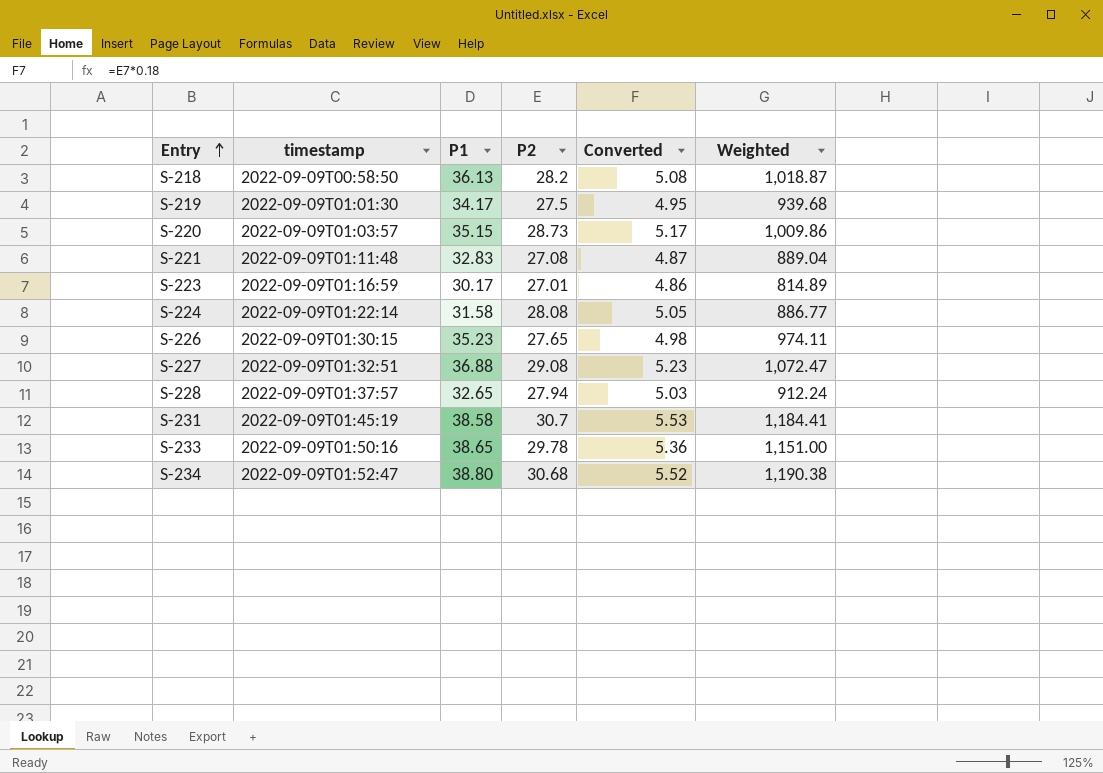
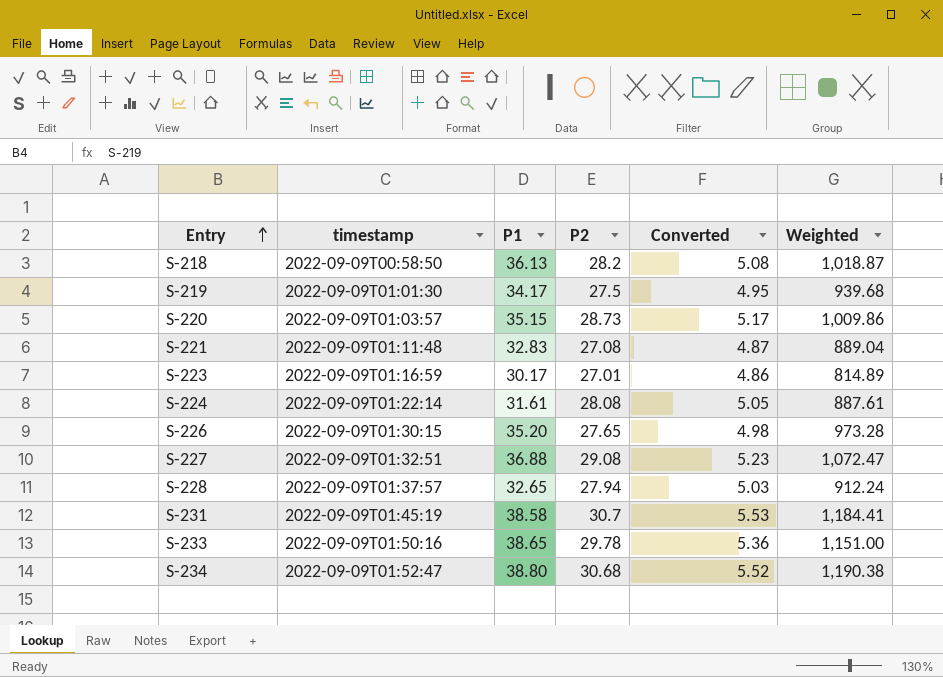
S-224 | P1: 31.58 -> 31.61
S-224 | Weighted: 886.77 -> 887.61
S-226 | P1: 35.23 -> 35.20
S-226 | Weighted: 974.11 -> 973.28

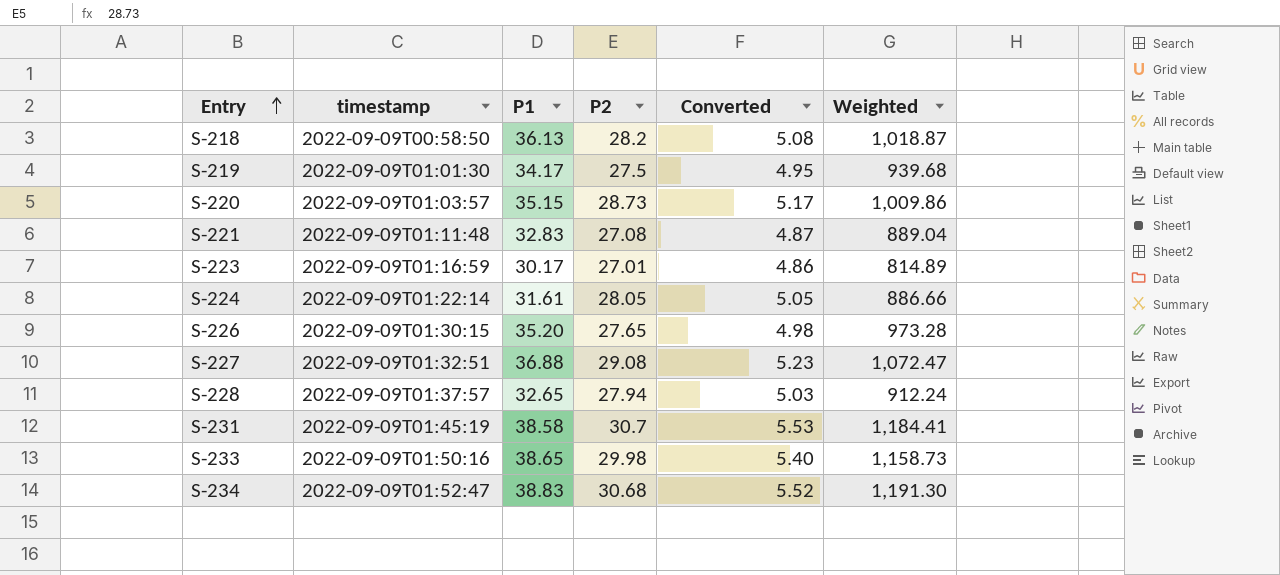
S-224 | P2: 28.08 -> 28.05
S-224 | Weighted: 887.61 -> 886.66
S-233 | P2: 29.78 -> 29.98
S-233 | Converted: 5.36 -> 5.40
S-233 | Weighted: 1,151.00 -> 1,158.73
S-234 | P1: 38.80 -> 38.83
S-234 | Weighted: 1,190.38 -> 1,191.30

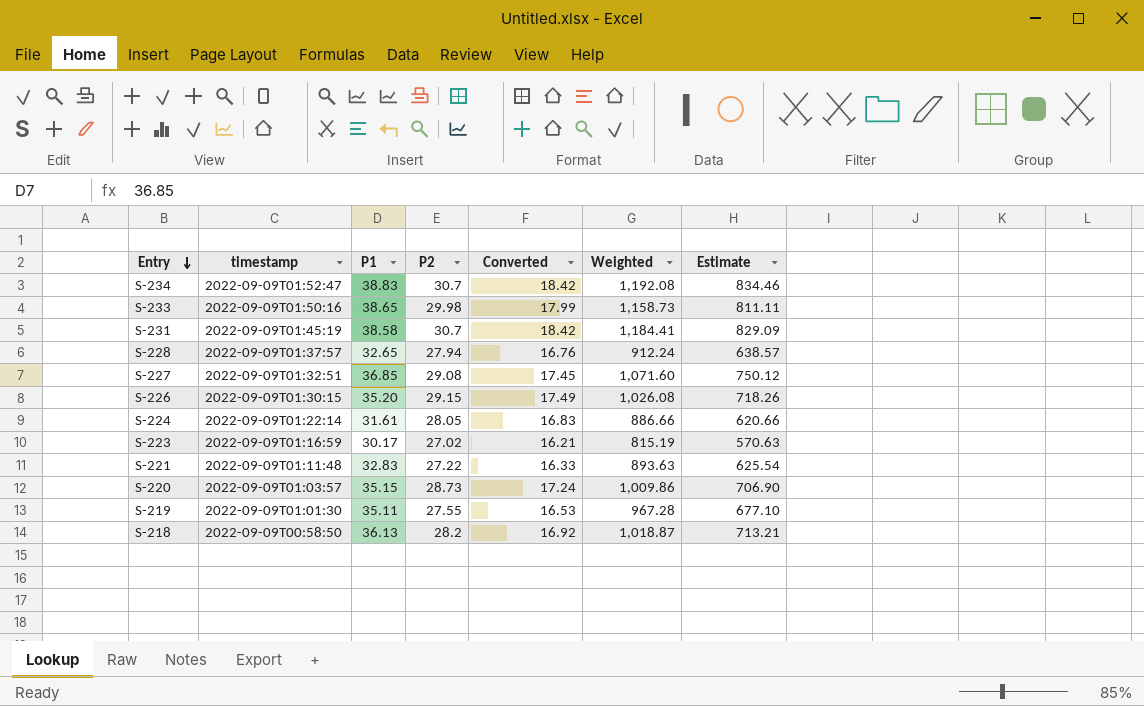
row order: Entry ascending -> Entry descending
column Converted | formula: [P2] * 0.18 -> [P2] * 0.6
column Estimate | formula: none -> [Weighted] * 0.7
S-234 | P2: 30.68 -> 30.7
S-234 | Weighted: 1,191.30 -> 1,192.08
S-227 | P1: 36.88 -> 36.85
S-227 | Weighted: 1,072.47 -> 1,071.60
S-226 | P2: 27.65 -> 29.15
S-226 | Weighted: 973.28 -> 1,026.08
S-223 | P2: 27.01 -> 27.02
S-223 | Weighted: 814.89 -> 815.19
S-221 | P2: 27.08 -> 27.22
S-221 | Weighted: 889.04 -> 893.63
S-219 | P1: 34.17 -> 35.11
S-219 | P2: 27.5 -> 27.55
S-219 | Weighted: 939.68 -> 967.28

